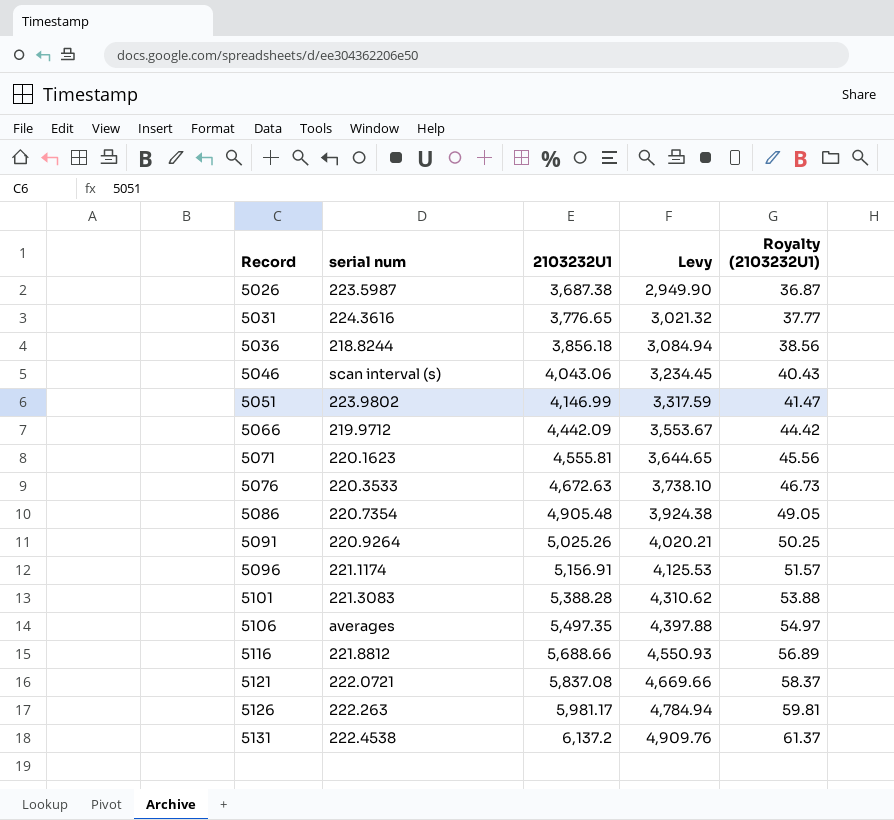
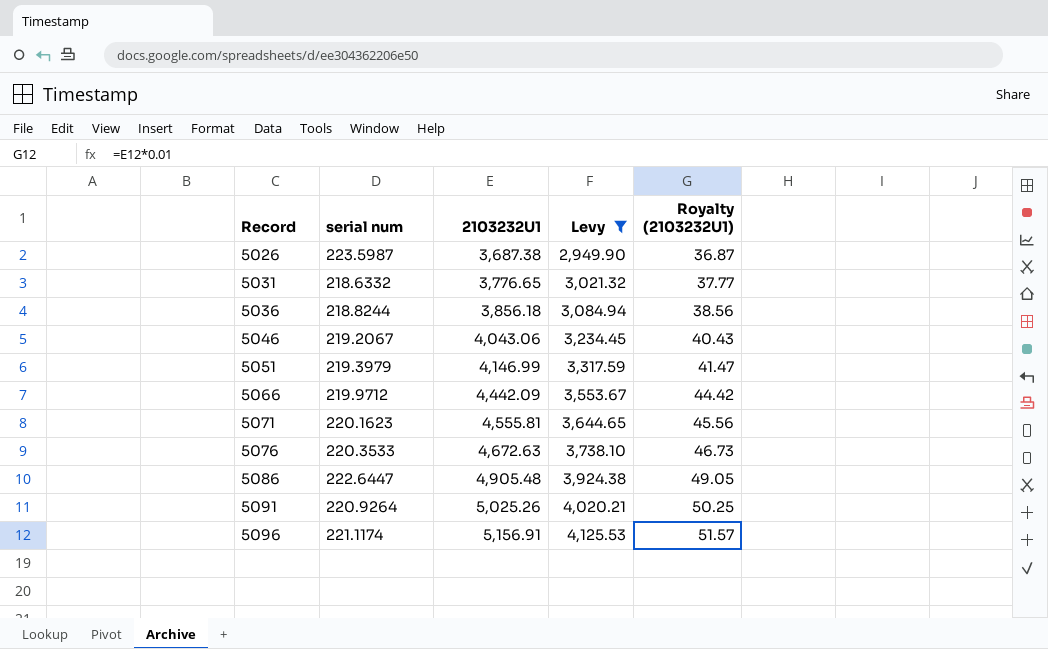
filter: none -> Levy <= 4,125.53
5031 | serial num: 224.3616 -> 218.6332
5046 | serial num: scan interval (s) -> 219.2067
5051 | serial num: 223.9802 -> 219.3979
5086 | serial num: 220.7354 -> 222.6447

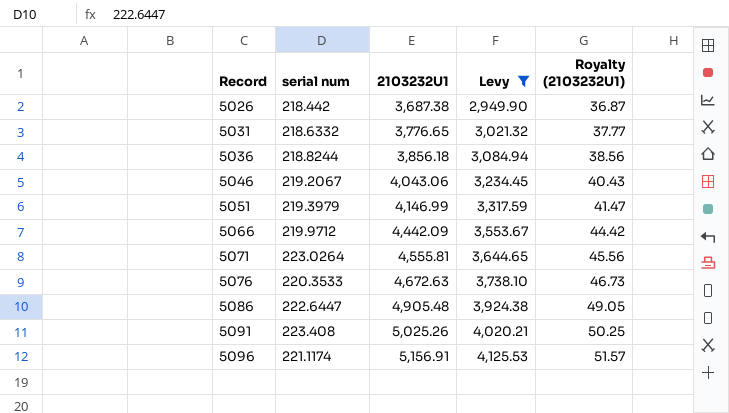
5026 | serial num: 223.5987 -> 218.442
5071 | serial num: 220.1623 -> 223.0264
5091 | serial num: 220.9264 -> 223.408

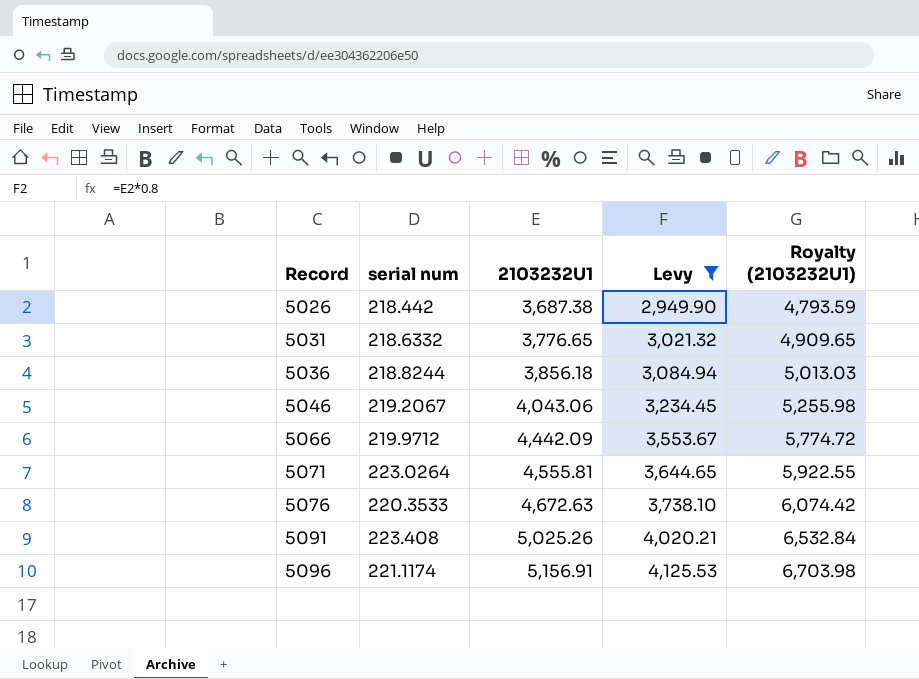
column Royalty (2103232U1) | formula: [2103232U1] * 0.01 -> [2103232U1] * 1.3
row 5051: 219.3979 | 4,146.99 | 3,317.59 | 41.47 -> none
row 5086: 222.6447 | 4,905.48 | 3,924.38 | 49.05 -> none

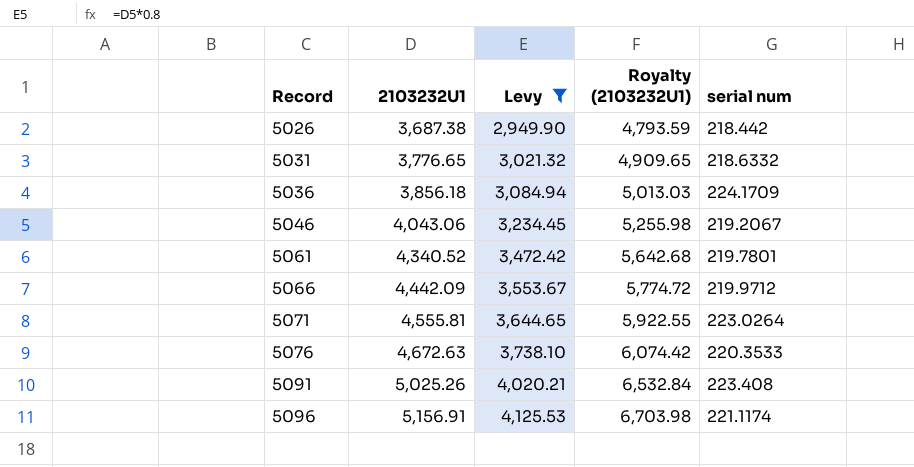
column serial num | position: 2 -> 5
5036 | serial num: 218.8244 -> 224.1709
row 5061: none -> 4,340.52 | 3,472.42 | 5,642.68 | 219.7801

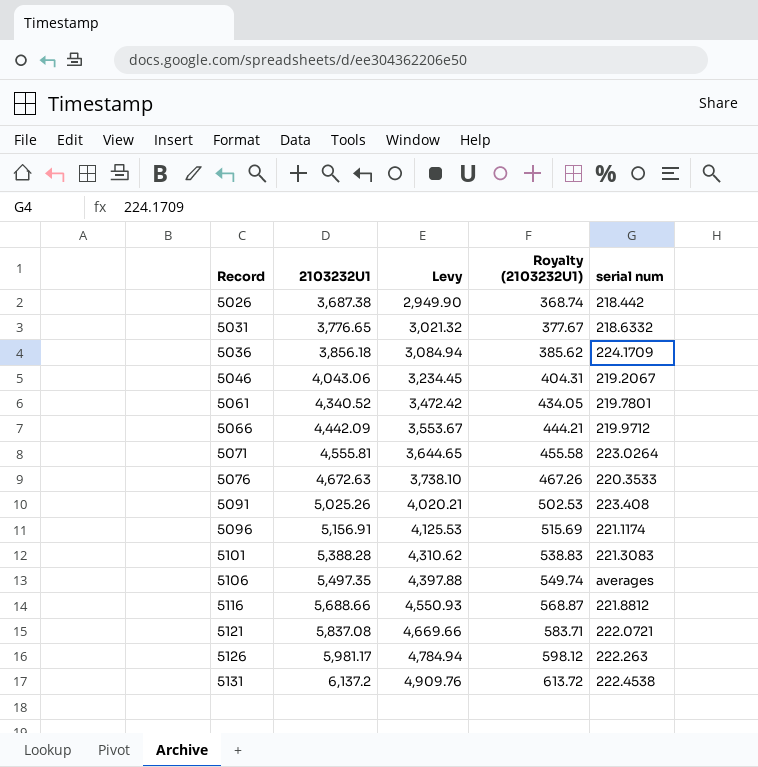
filter: Levy <= 4,125.53 -> none
column Royalty (2103232U1) | formula: [2103232U1] * 1.3 -> [2103232U1] * 0.1

